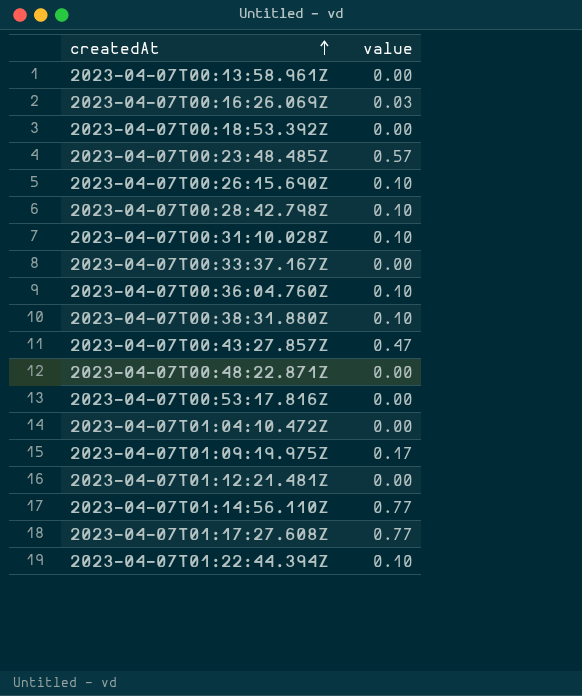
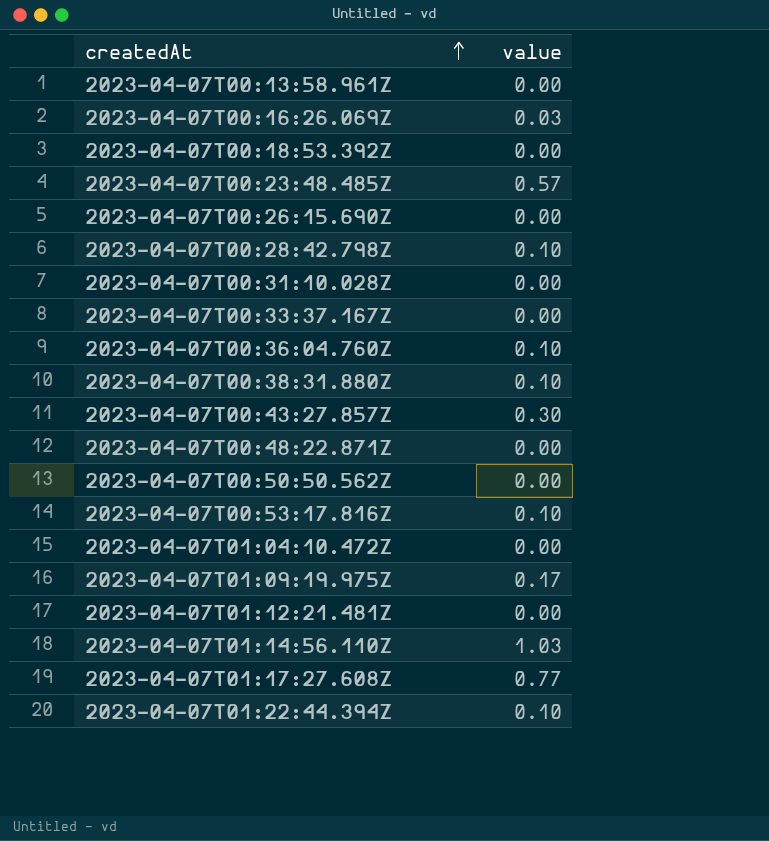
2023-04-07T00:26:15.690Z | value: 0.10 -> 0.00
2023-04-07T00:31:10.028Z | value: 0.10 -> 0.00
2023-04-07T00:43:27.857Z | value: 0.47 -> 0.30
row 2023-04-07T00:50:50.562Z: none -> 0.00
2023-04-07T00:53:17.816Z | value: 0.00 -> 0.10
2023-04-07T01:14:56.110Z | value: 0.77 -> 1.03

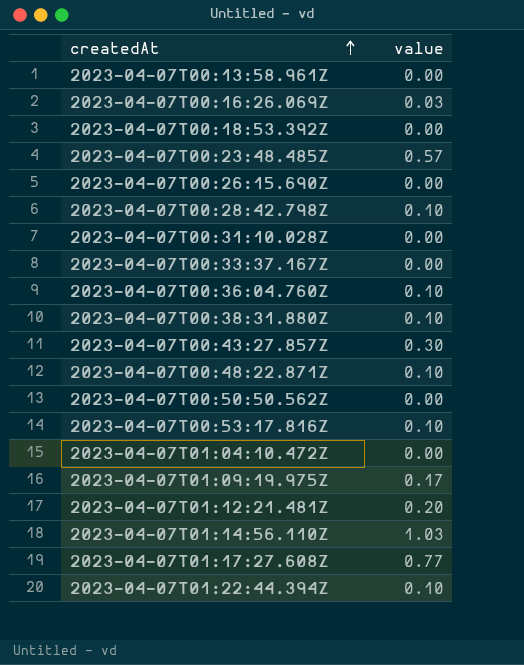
2023-04-07T00:48:22.871Z | value: 0.00 -> 0.10
2023-04-07T01:12:21.481Z | value: 0.00 -> 0.20

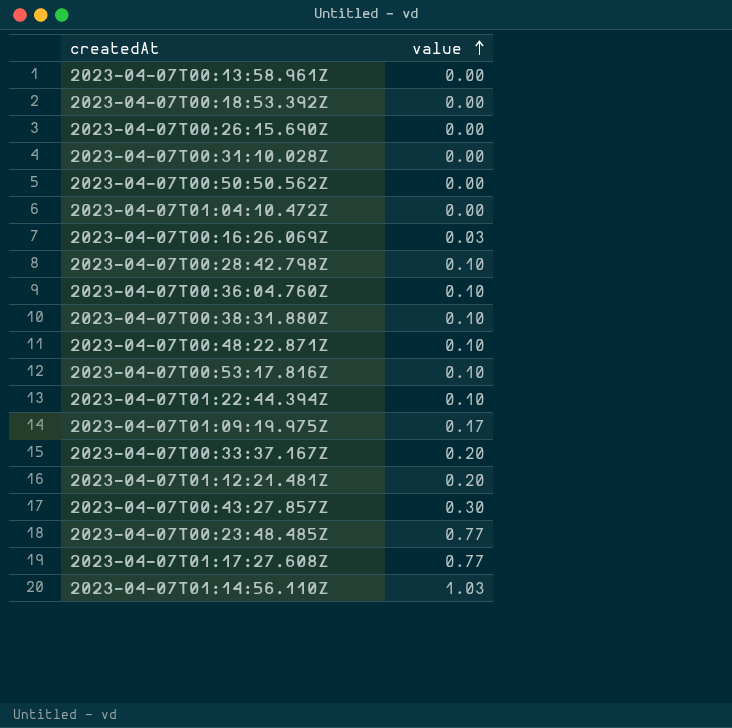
row order: createdAt ascending -> value ascending
2023-04-07T00:33:37.167Z | value: 0.00 -> 0.20
2023-04-07T00:23:48.485Z | value: 0.57 -> 0.77

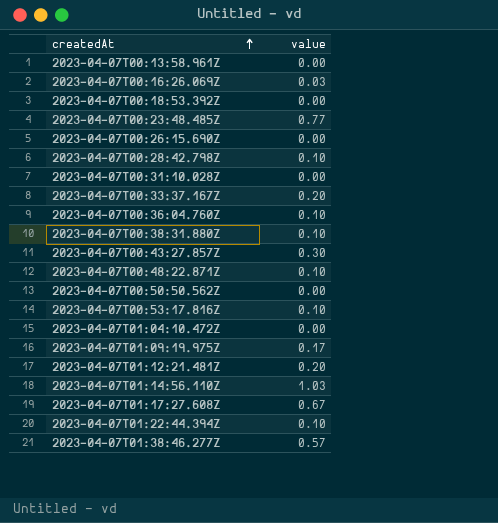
row order: value ascending -> createdAt ascending
2023-04-07T01:17:27.608Z | value: 0.77 -> 0.67
row 2023-04-07T01:38:46.277Z: none -> 0.57

